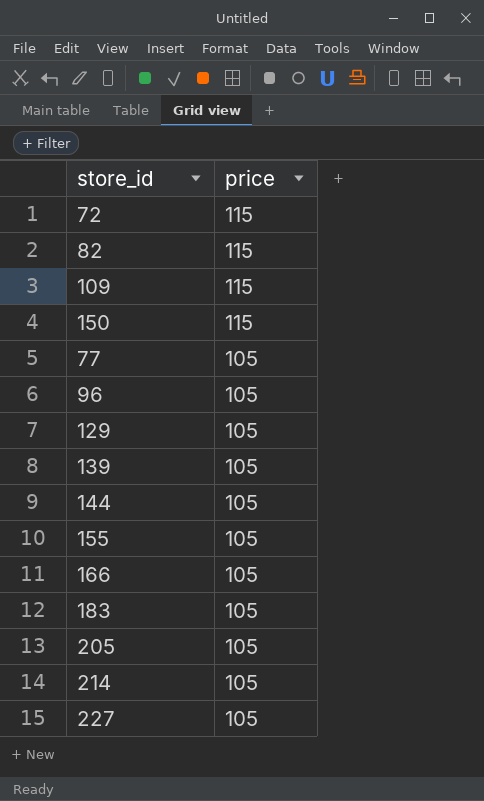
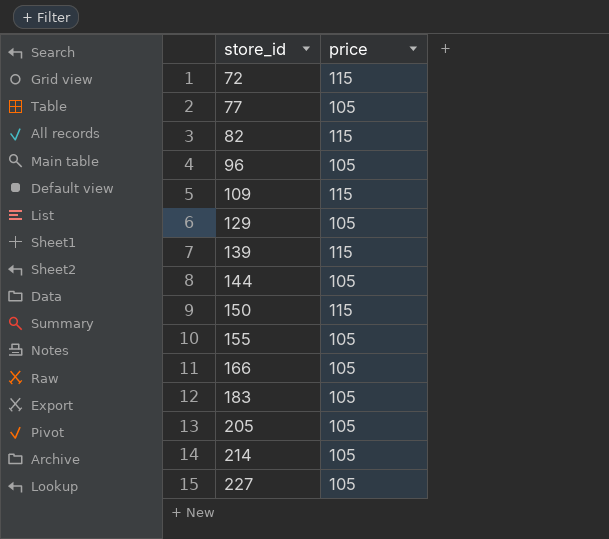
row order: price descending -> store_id ascending
139 | price: 105 -> 115

